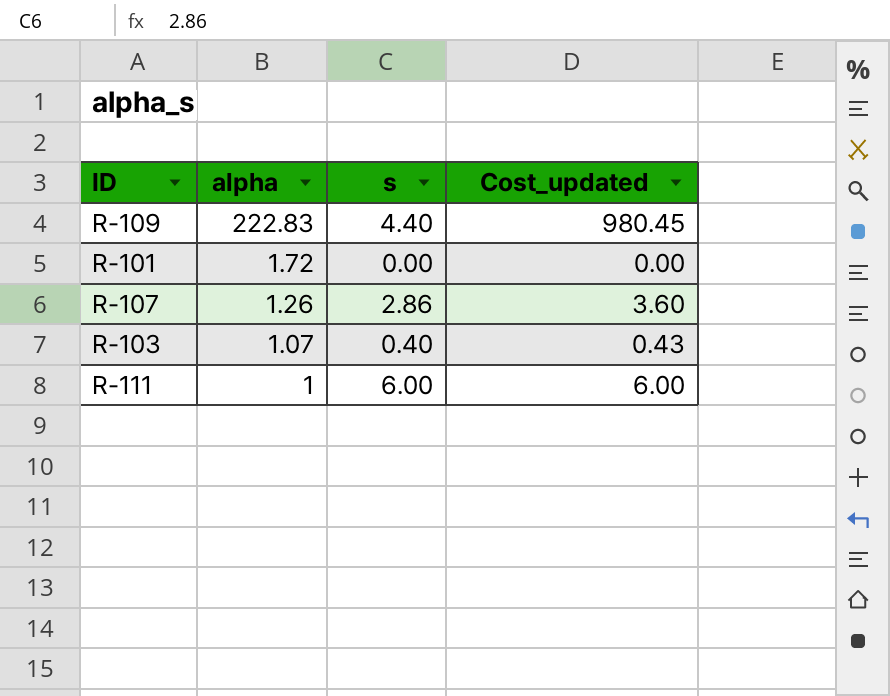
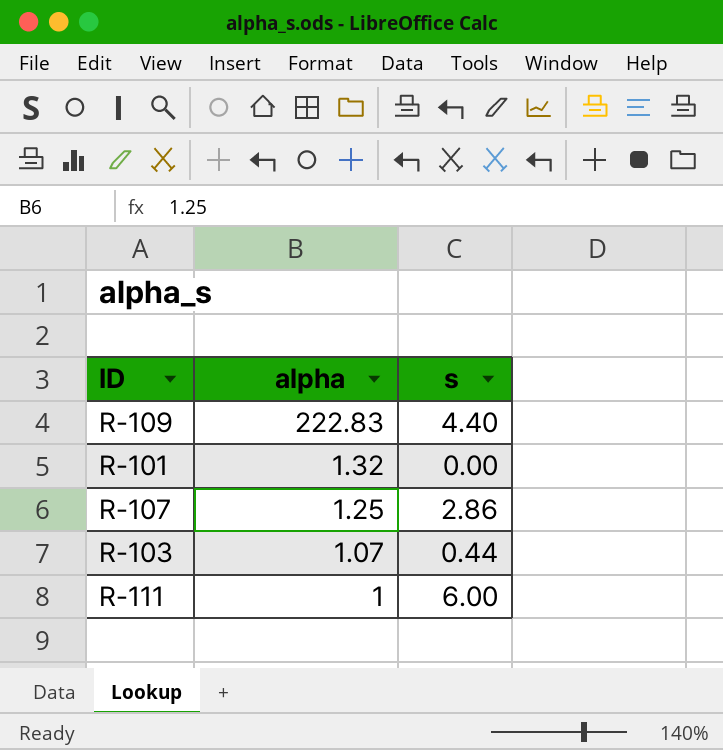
column Cost_updated | formula: [alpha] * [s] -> none
R-101 | alpha: 1.72 -> 1.32
R-107 | alpha: 1.26 -> 1.25
R-103 | s: 0.40 -> 0.44

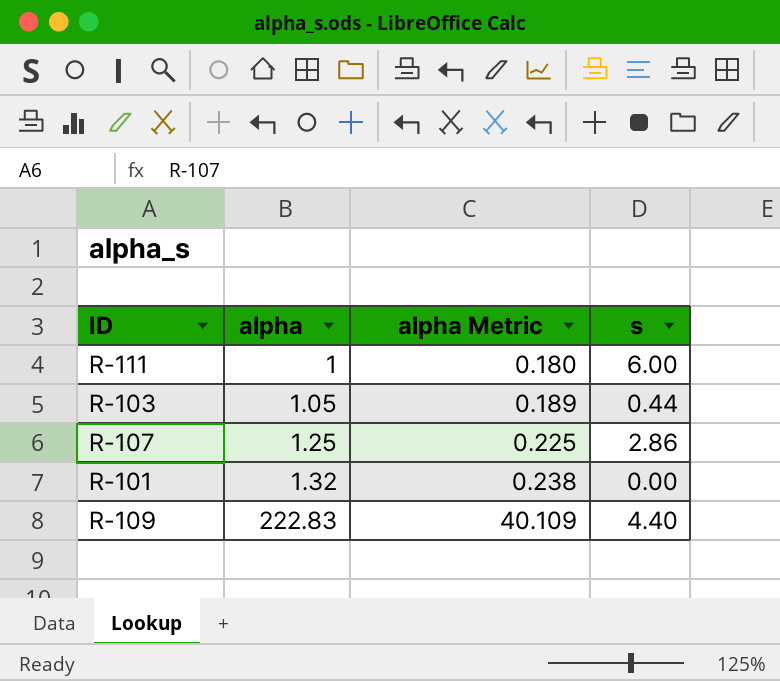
row order: alpha descending -> alpha ascending
column alpha Metric | formula: none -> [alpha] * 0.18
R-103 | alpha: 1.07 -> 1.05

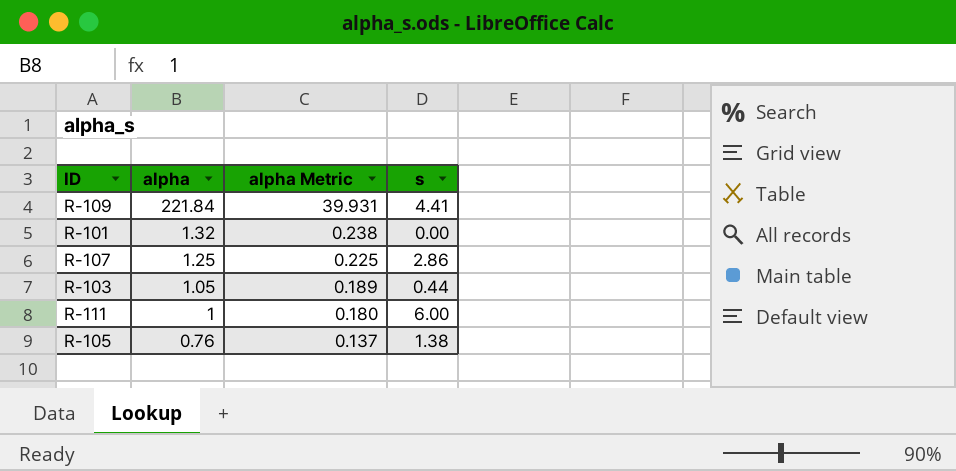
row order: alpha ascending -> alpha descending
R-109 | alpha: 222.83 -> 221.84
R-109 | alpha Metric: 40.109 -> 39.931
R-109 | s: 4.40 -> 4.41
row R-105: none -> 0.76 | 0.137 | 1.38

